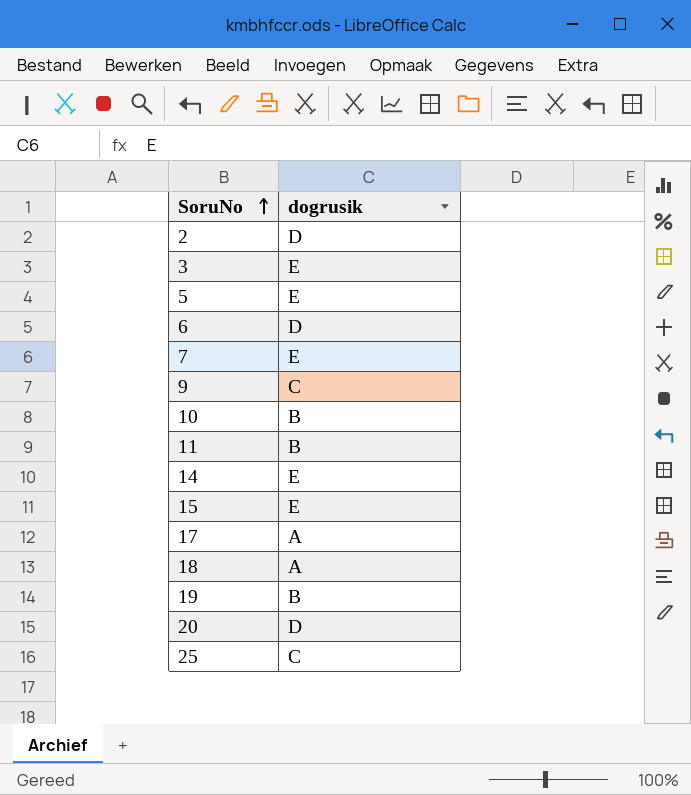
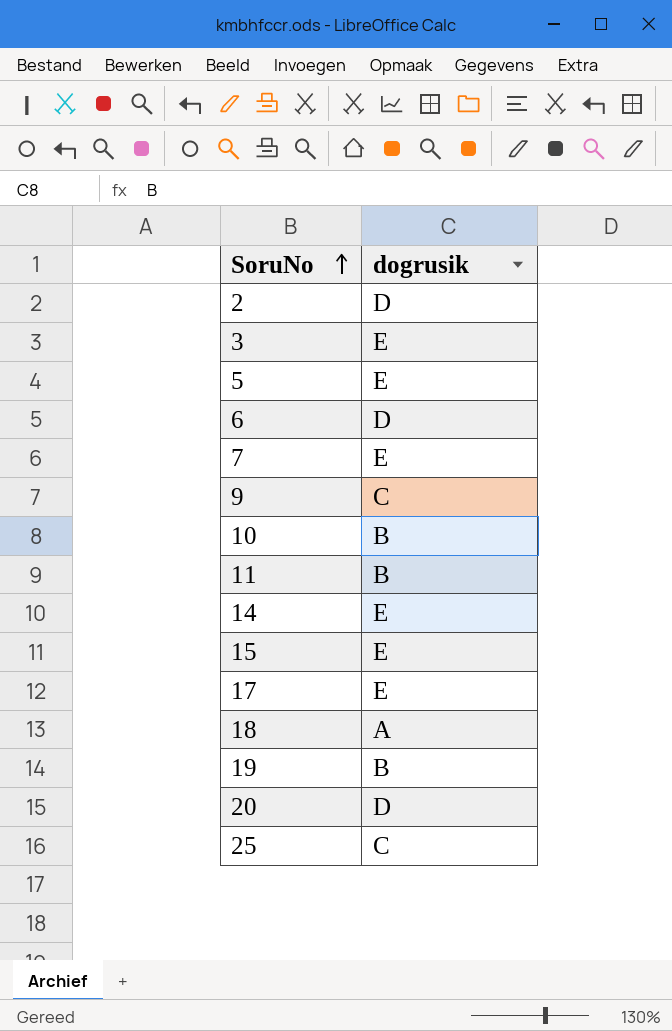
17 | dogrusik: A -> E

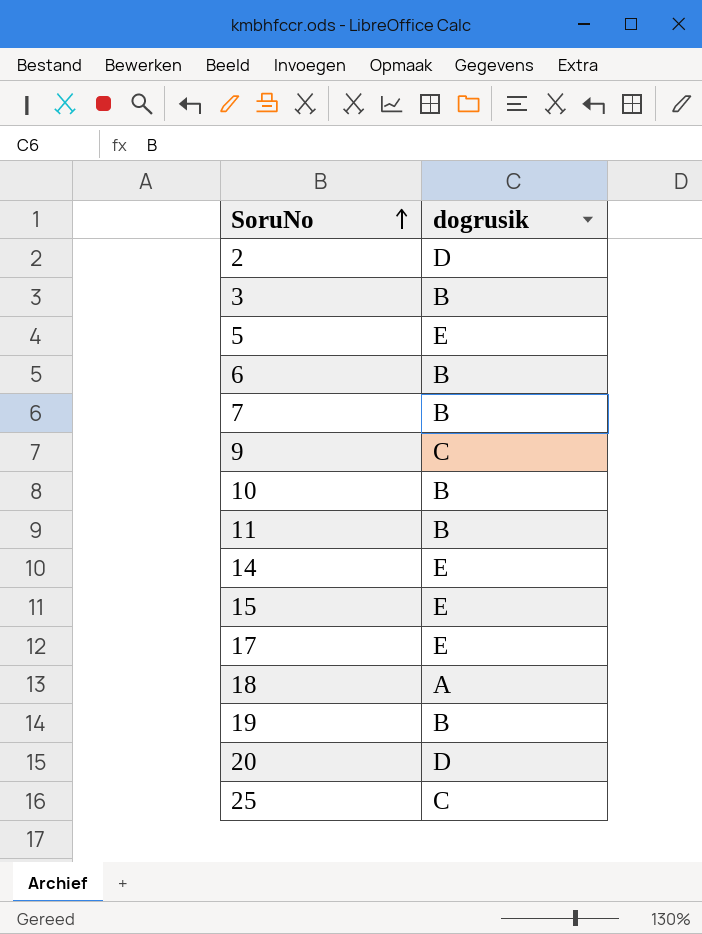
3 | dogrusik: E -> B
6 | dogrusik: D -> B
7 | dogrusik: E -> B

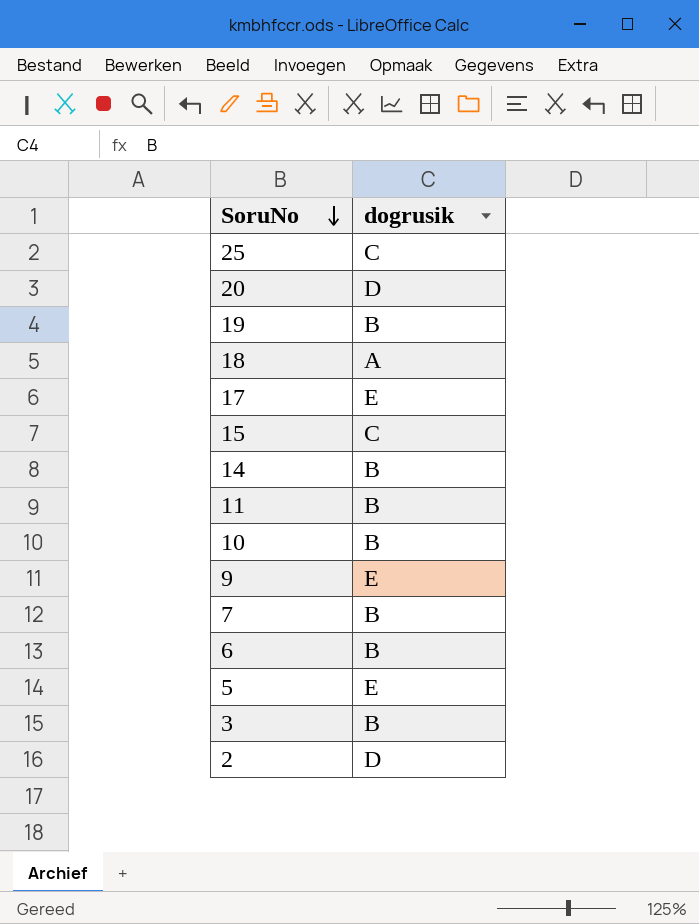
row order: SoruNo ascending -> SoruNo descending
15 | dogrusik: E -> C
14 | dogrusik: E -> B
9 | dogrusik: C -> E

